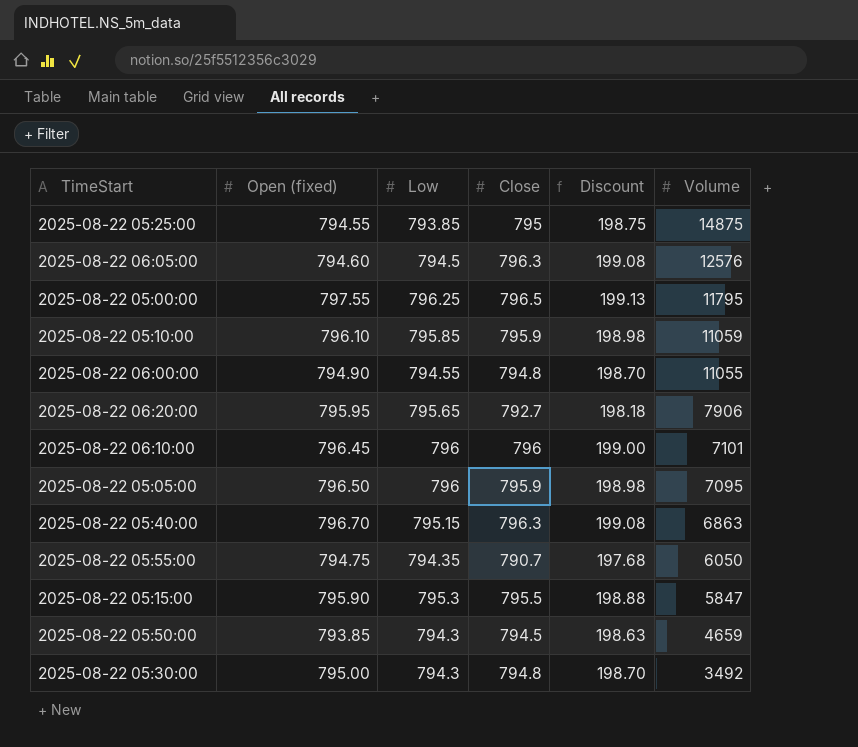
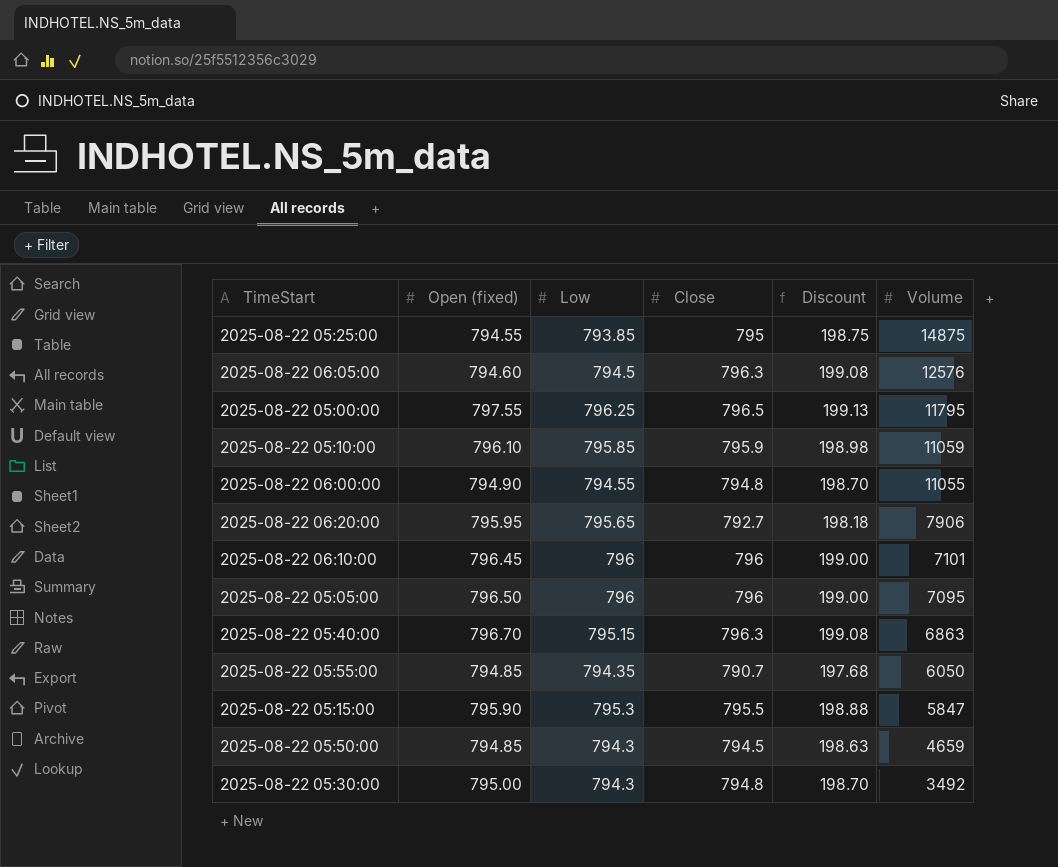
2025-08-22 05:05:00 | Close: 795.9 -> 796
2025-08-22 05:05:00 | Discount: 198.98 -> 199.00
2025-08-22 05:55:00 | Open (fixed): 794.75 -> 794.85
2025-08-22 05:50:00 | Open (fixed): 793.85 -> 794.85

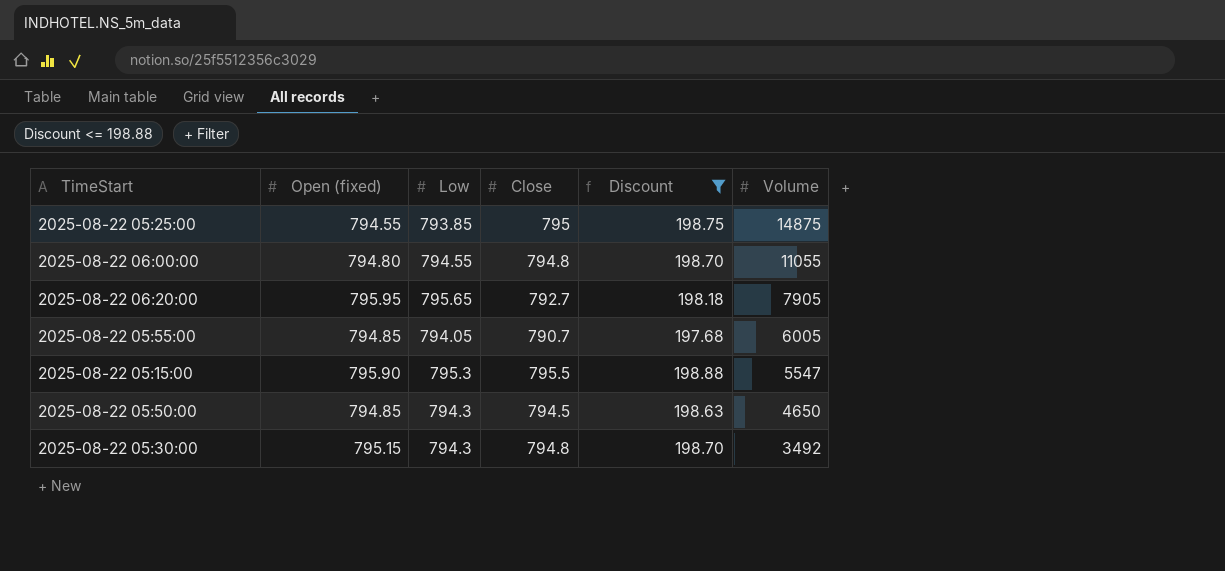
filter: none -> Discount <= 198.88
2025-08-22 06:00:00 | Open (fixed): 794.90 -> 794.80
2025-08-22 06:20:00 | Volume: 7906 -> 7905
2025-08-22 05:55:00 | Low: 794.35 -> 794.05
2025-08-22 05:55:00 | Volume: 6050 -> 6005
2025-08-22 05:15:00 | Volume: 5847 -> 5547
2025-08-22 05:50:00 | Volume: 4659 -> 4650
2025-08-22 05:30:00 | Open (fixed): 795.00 -> 795.15

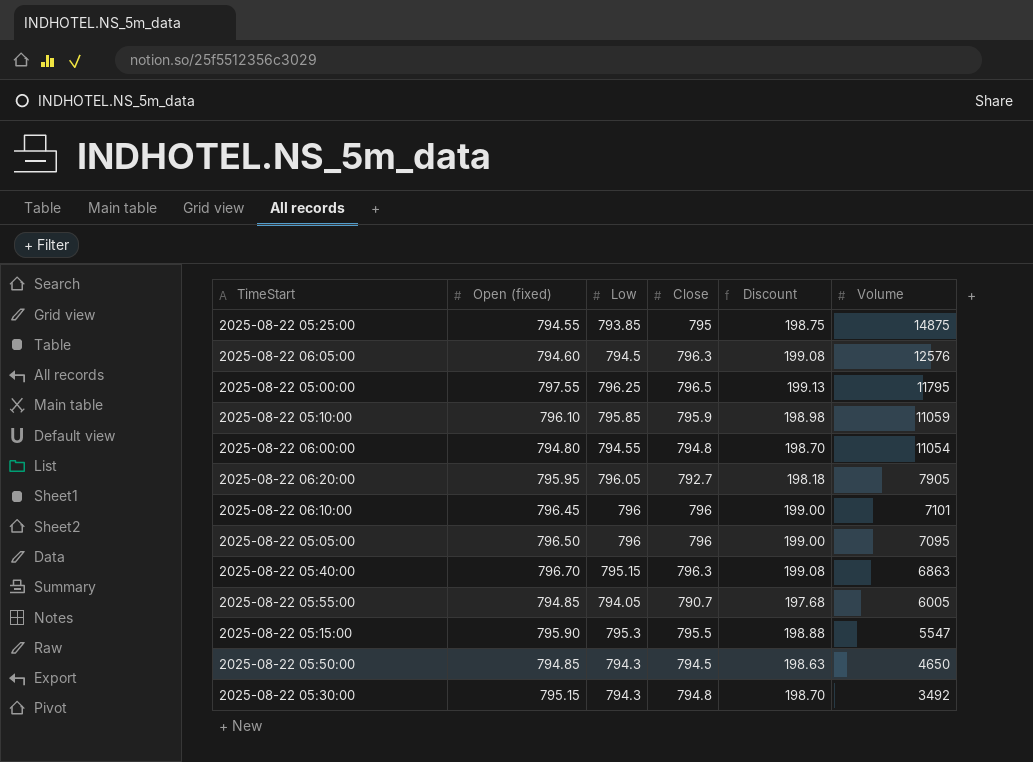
filter: Discount <= 198.88 -> none
2025-08-22 06:00:00 | Volume: 11055 -> 11054
2025-08-22 06:20:00 | Low: 795.65 -> 796.05

